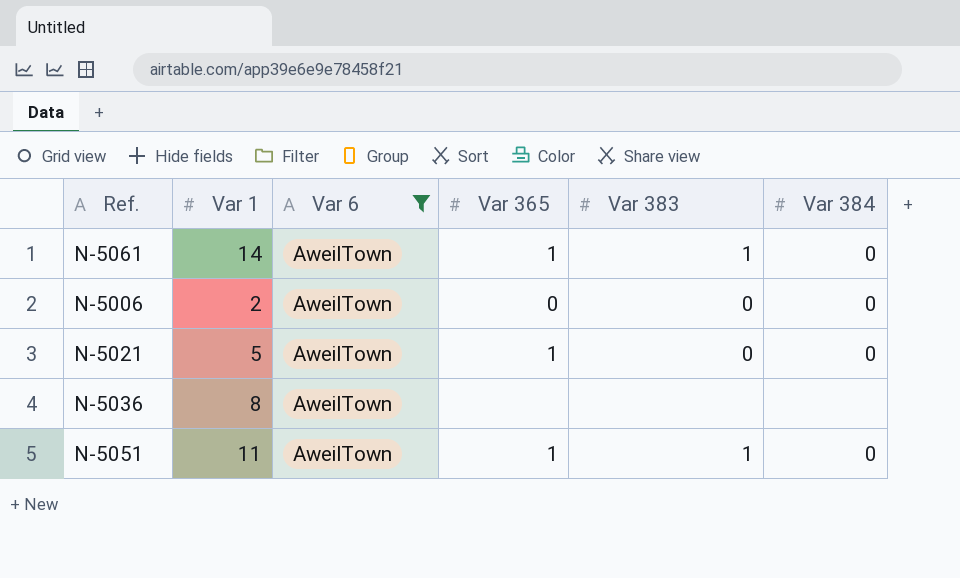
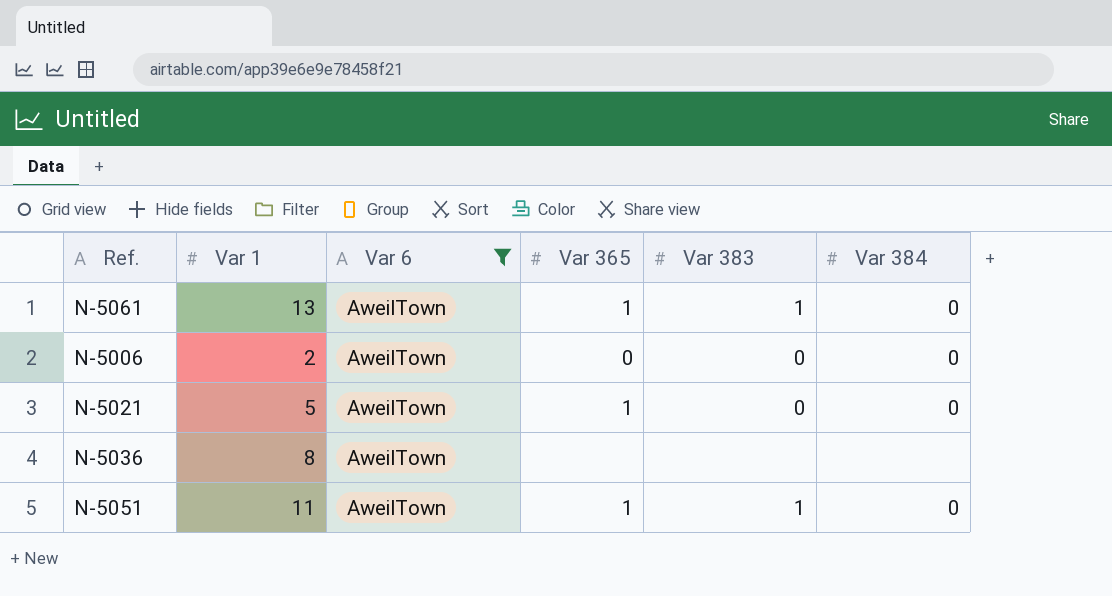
N-5061 | Var 1: 14 -> 13

